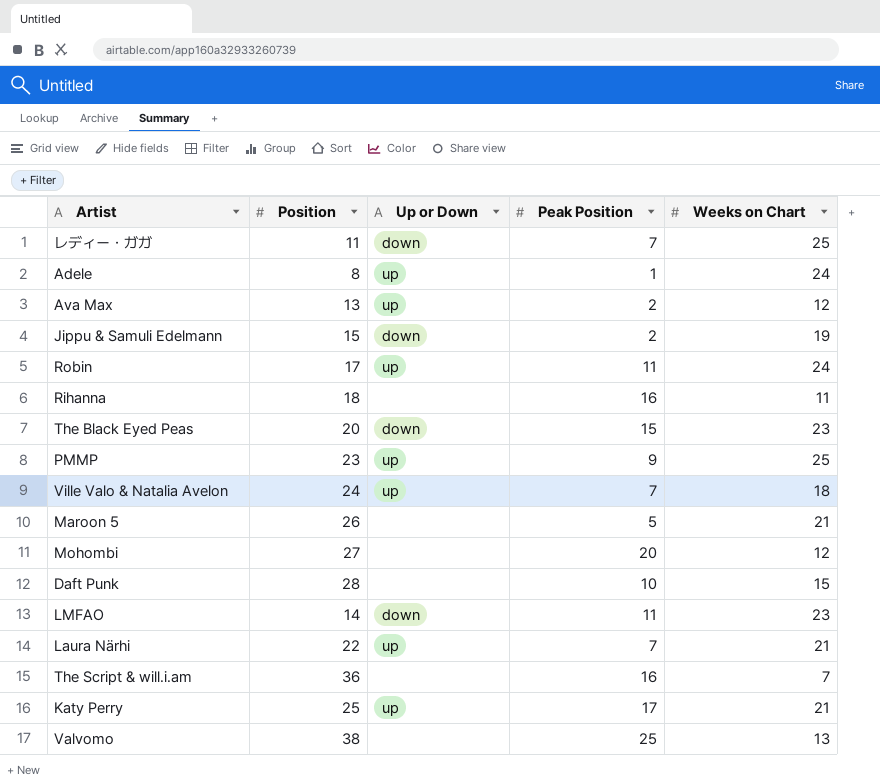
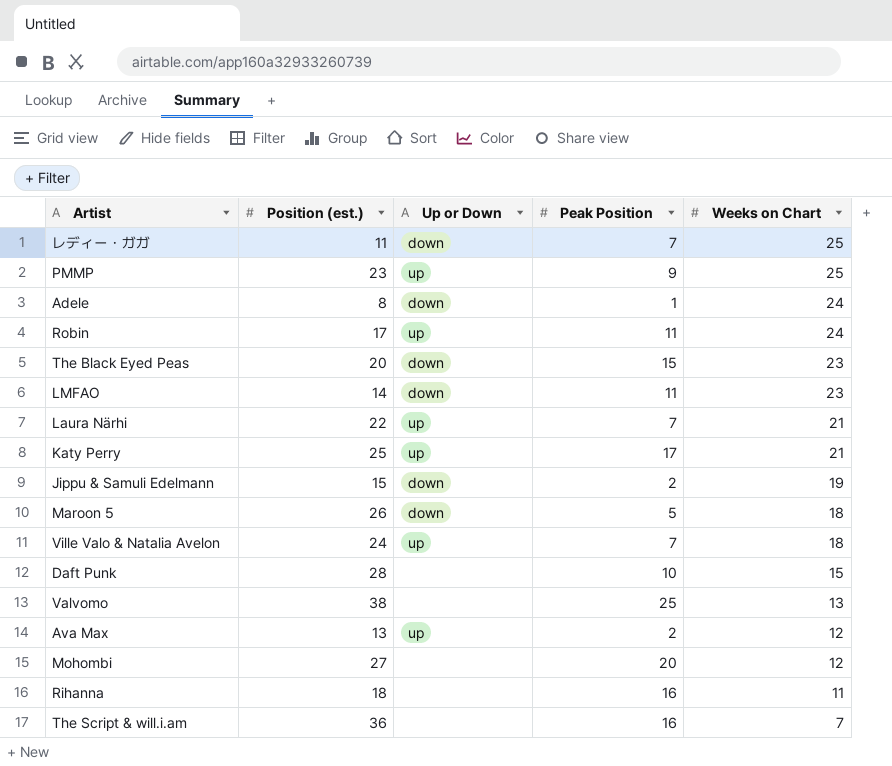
row order: none -> Weeks on Chart descending
column name: Position -> Position (est.)
Adele | Up or Down: up -> down
Maroon 5 | Up or Down: none -> down
Maroon 5 | Weeks on Chart: 21 -> 18

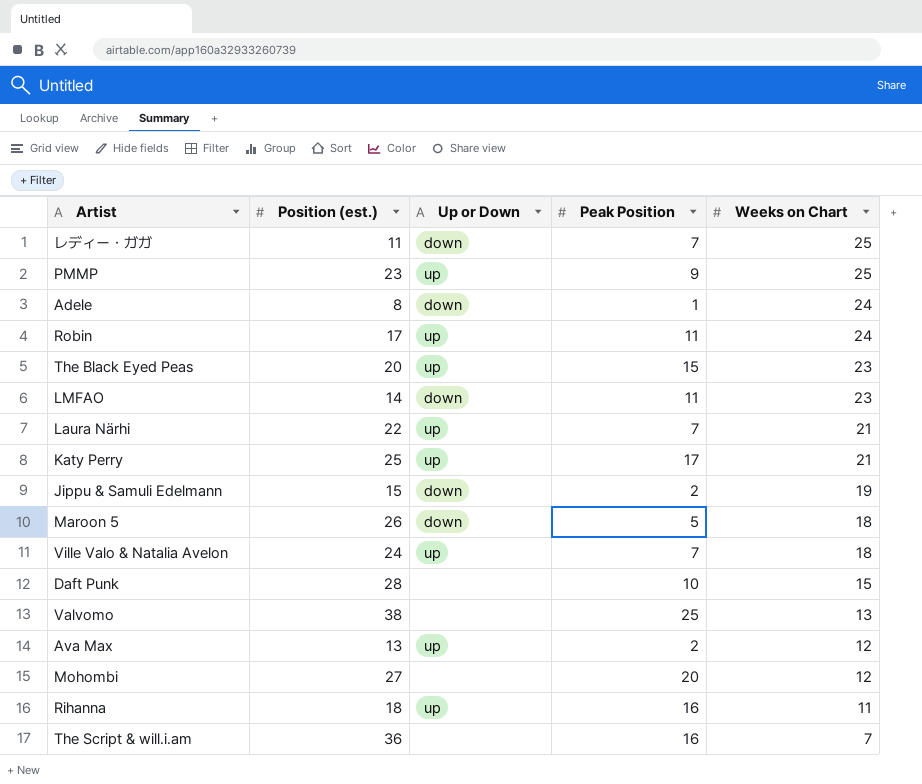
The Black Eyed Peas | Up or Down: down -> up
Rihanna | Up or Down: none -> up

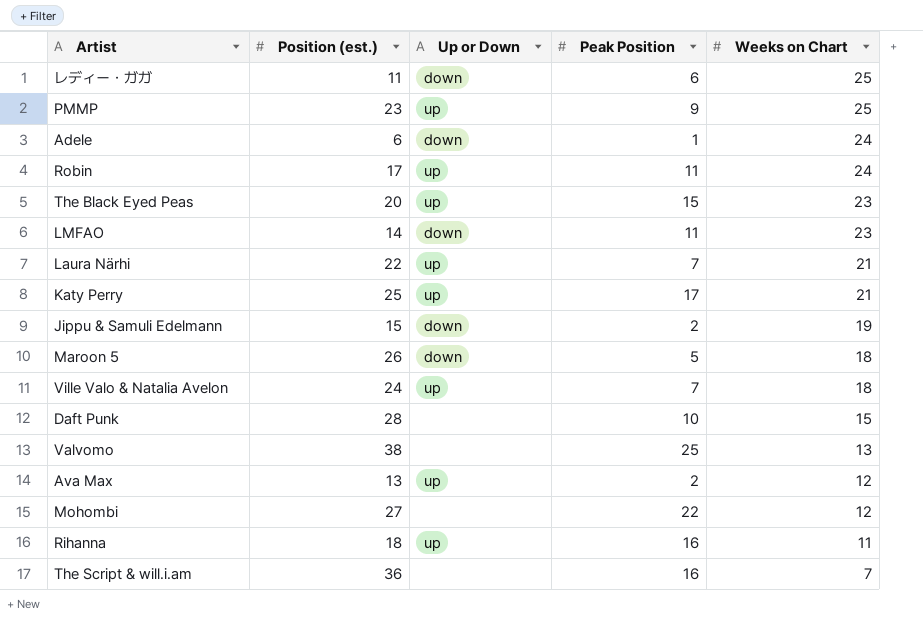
レディー・ガガ | Peak Position: 7 -> 6
Adele | Position (est.): 8 -> 6
Mohombi | Peak Position: 20 -> 22

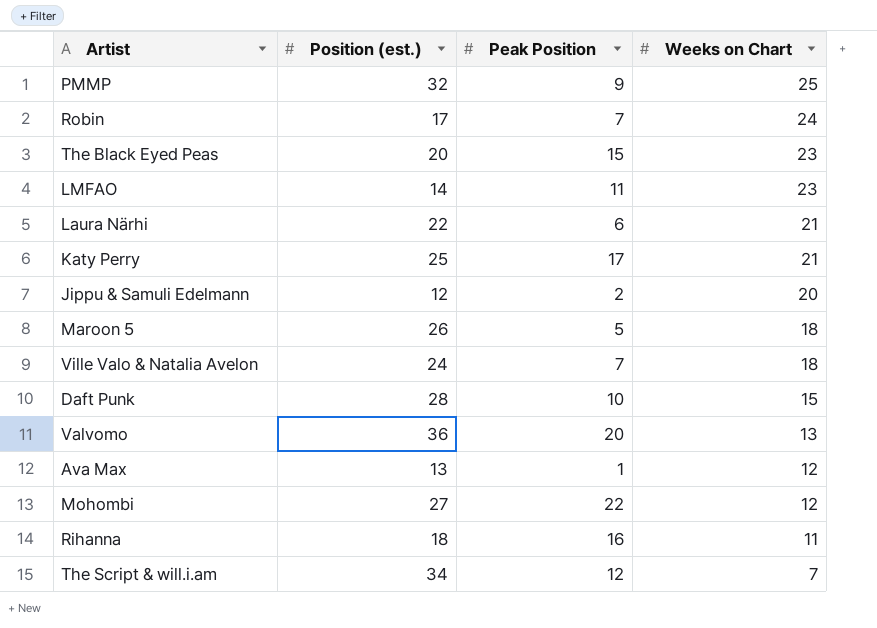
column Up or Down | position: 3 -> none
row レディー・ガガ: 11 | down | 6 | 25 -> none
row Adele: 6 | down | 1 | 24 -> none
PMMP | Position (est.): 23 -> 32
Robin | Peak Position: 11 -> 7
Laura Närhi | Peak Position: 7 -> 6
Jippu & Samuli Edelmann | Position (est.): 15 -> 12
Jippu & Samuli Edelmann | Weeks on Chart: 19 -> 20
Valvomo | Position (est.): 38 -> 36
Valvomo | Peak Position: 25 -> 20
Ava Max | Peak Position: 2 -> 1
The Script & will.i.am | Position (est.): 36 -> 34
The Script & will.i.am | Peak Position: 16 -> 12

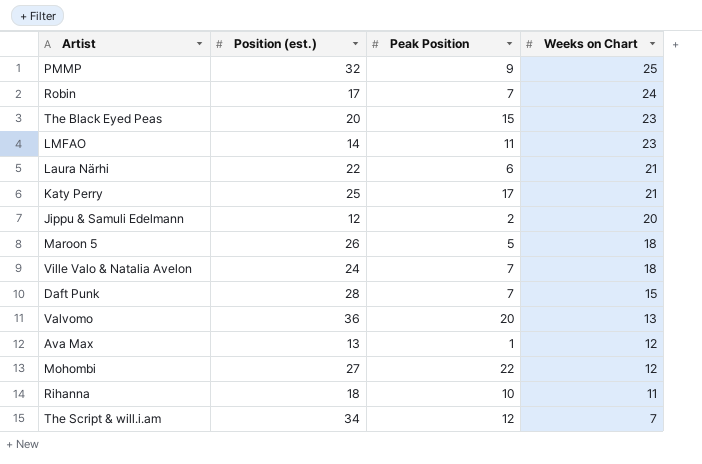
Daft Punk | Peak Position: 10 -> 7
Rihanna | Peak Position: 16 -> 10

